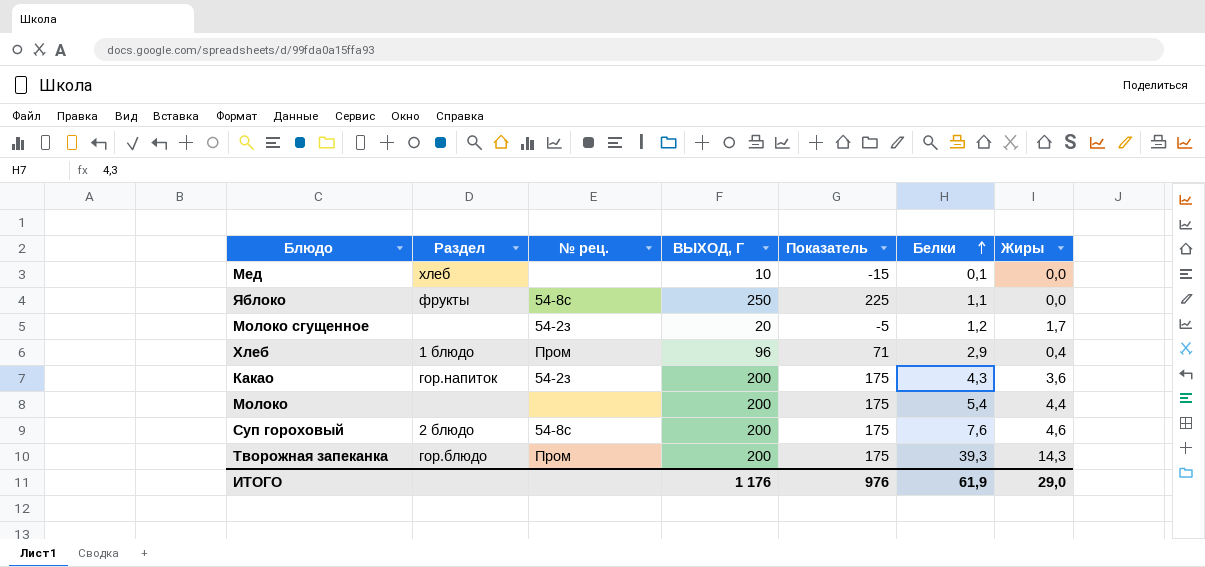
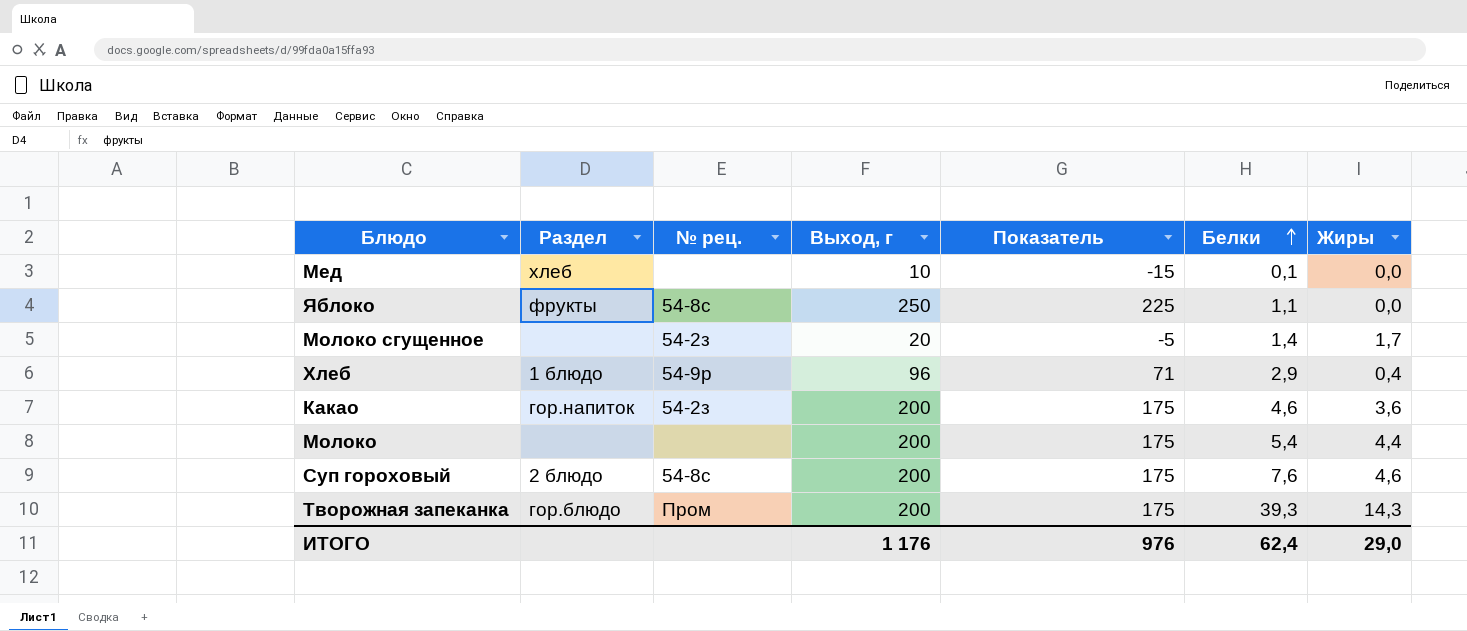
column name: ВЫХОД, Г -> Выход, г
Молоко сгущенное | Белки: 1,2 -> 1,4
Хлеб | № рец.: Пром -> 54-9р
Какао | Белки: 4,3 -> 4,6
ИТОГО | Белки: 61,9 -> 62,4

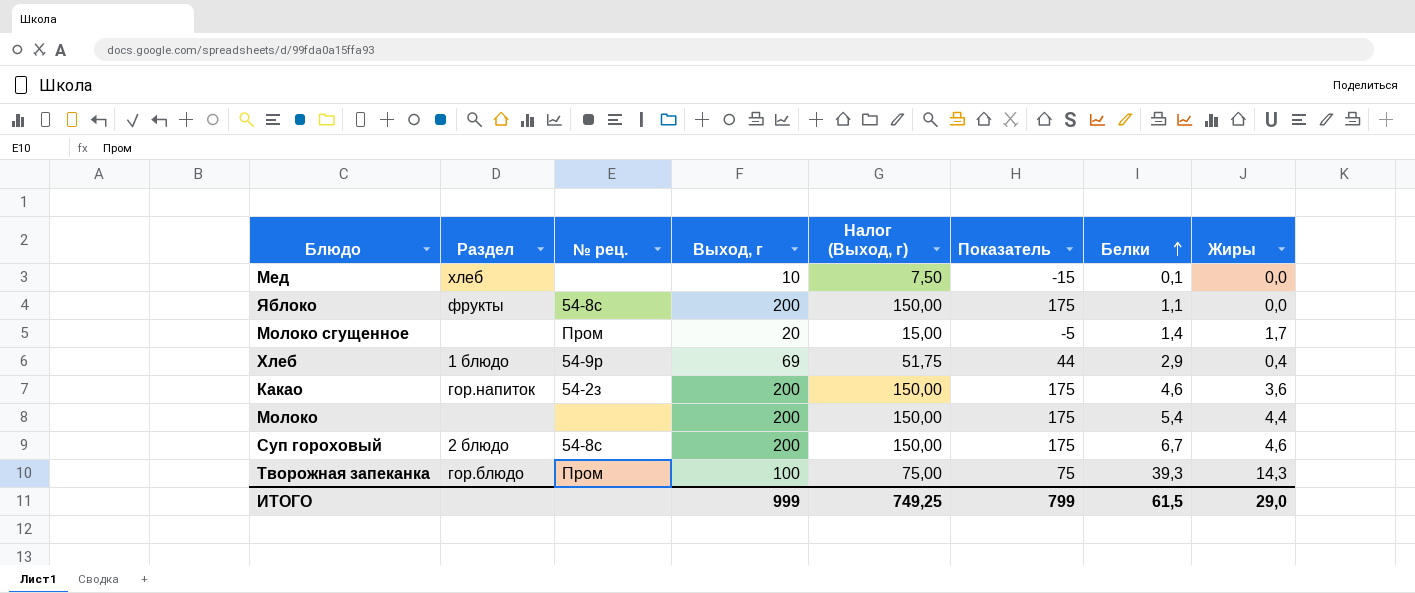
column Налог (Выход, г) | formula: none -> [Выход, г] * 0,75
Яблоко | Выход, г: 250 -> 200
Яблоко | Показатель: 225 -> 175
Молоко сгущенное | № рец.: 54-2з -> Пром
Хлеб | Выход, г: 96 -> 69
Хлеб | Показатель: 71 -> 44
Суп гороховый | Белки: 7,6 -> 6,7
Творожная запеканка | Выход, г: 200 -> 100
Творожная запеканка | Показатель: 175 -> 75
ИТОГО | Выход, г: 1 176 -> 999
ИТОГО | Показатель: 976 -> 799
ИТОГО | Белки: 62,4 -> 61,5

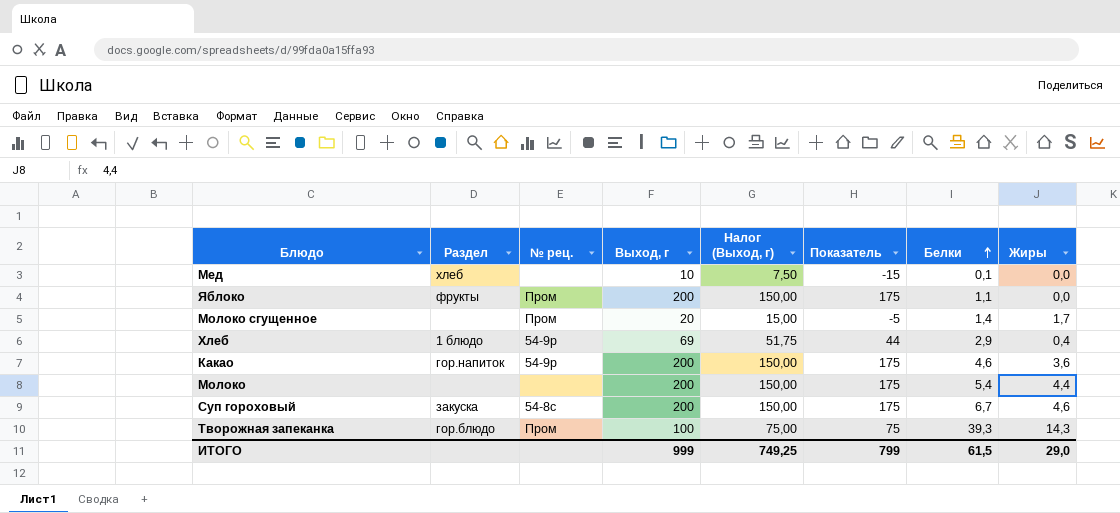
Яблоко | № рец.: 54-8с -> Пром
Какао | № рец.: 54-2з -> 54-9р
Суп гороховый | Раздел: 2 блюдо -> закуска

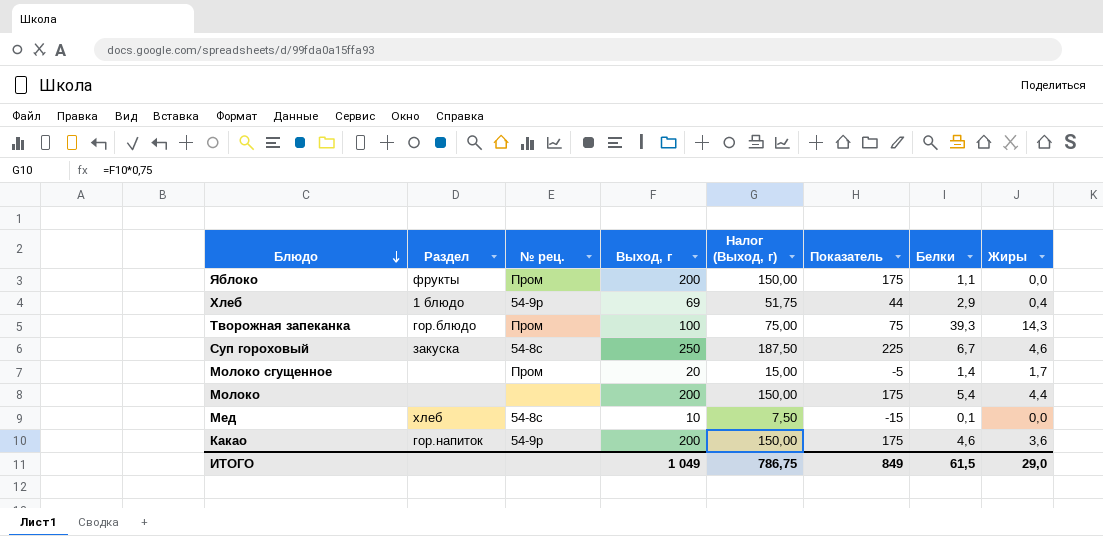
row order: Белки ascending -> Блюдо descending
Суп гороховый | Выход, г: 200 -> 250
Суп гороховый | Налог (Выход, г): 150,00 -> 187,50
Суп гороховый | Показатель: 175 -> 225
Мед | № рец.: none -> 54-8с
ИТОГО | Выход, г: 999 -> 1 049
ИТОГО | Налог (Выход, г): 749,25 -> 786,75
ИТОГО | Показатель: 799 -> 849

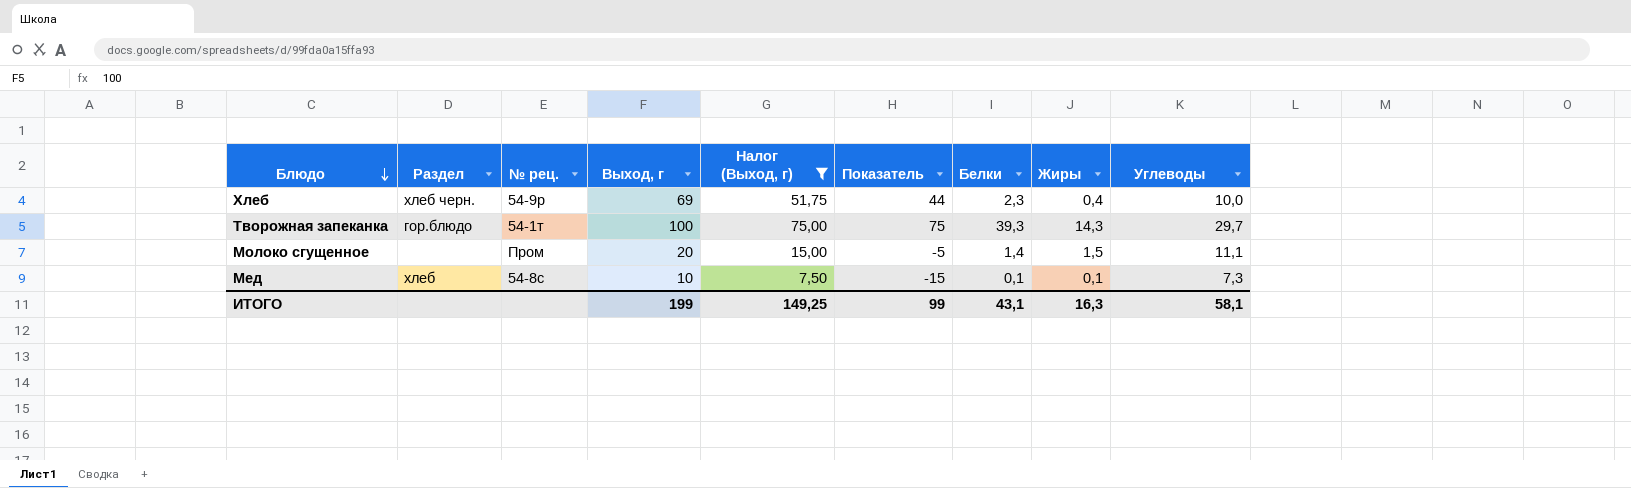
filter: none -> Налог (Выход, г) <= 75,00
column Углеводы | position: none -> 9
Хлеб | Раздел: 1 блюдо -> хлеб черн.
Хлеб | Белки: 2,9 -> 2,3
Творожная запеканка | № рец.: Пром -> 54-1т
Молоко сгущенное | Жиры: 1,7 -> 1,5
Мед | Жиры: 0,0 -> 0,1
ИТОГО | Выход, г: 1 049 -> 199
ИТОГО | Налог (Выход, г): 786,75 -> 149,25
ИТОГО | Показатель: 849 -> 99
ИТОГО | Белки: 61,5 -> 43,1
ИТОГО | Жиры: 29,0 -> 16,3

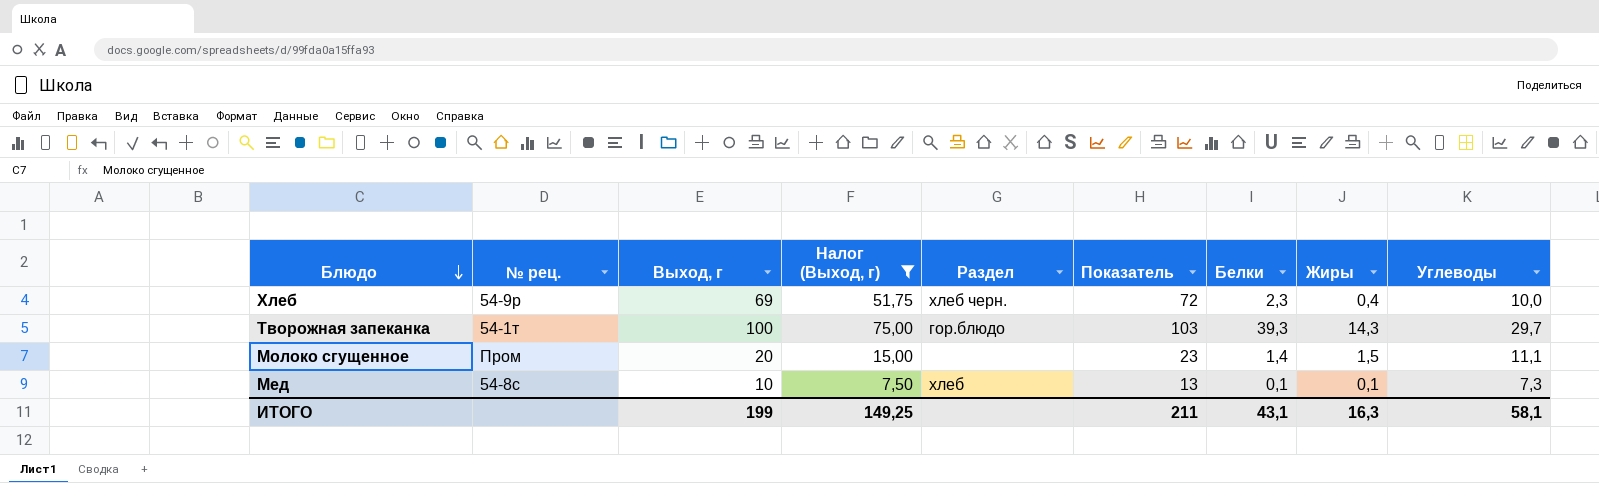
column Раздел | position: 2 -> 5
column Показатель | formula: [Выход, г] - 25 -> [Выход, г] + 3
ИТОГО | Показатель: 99 -> 211

